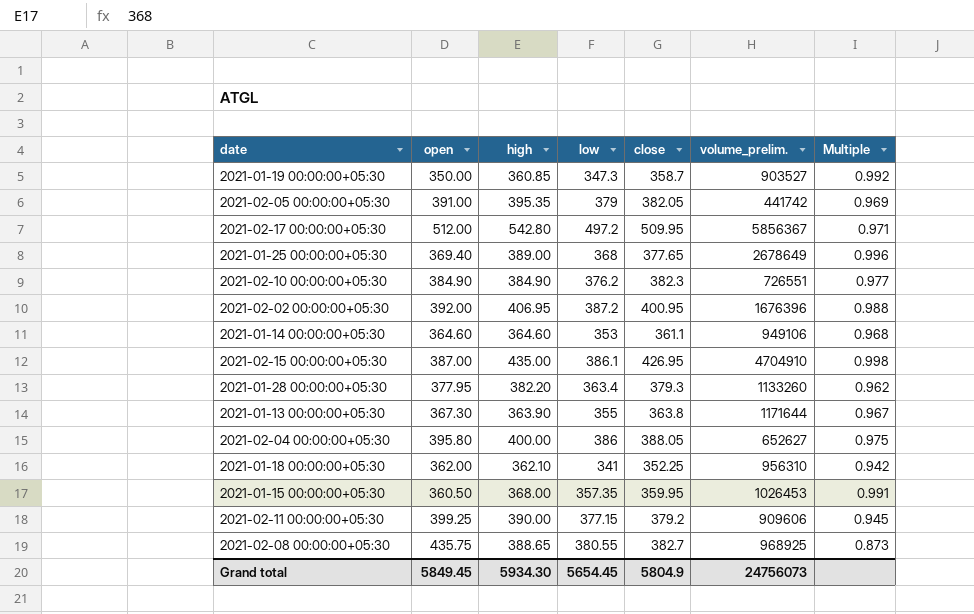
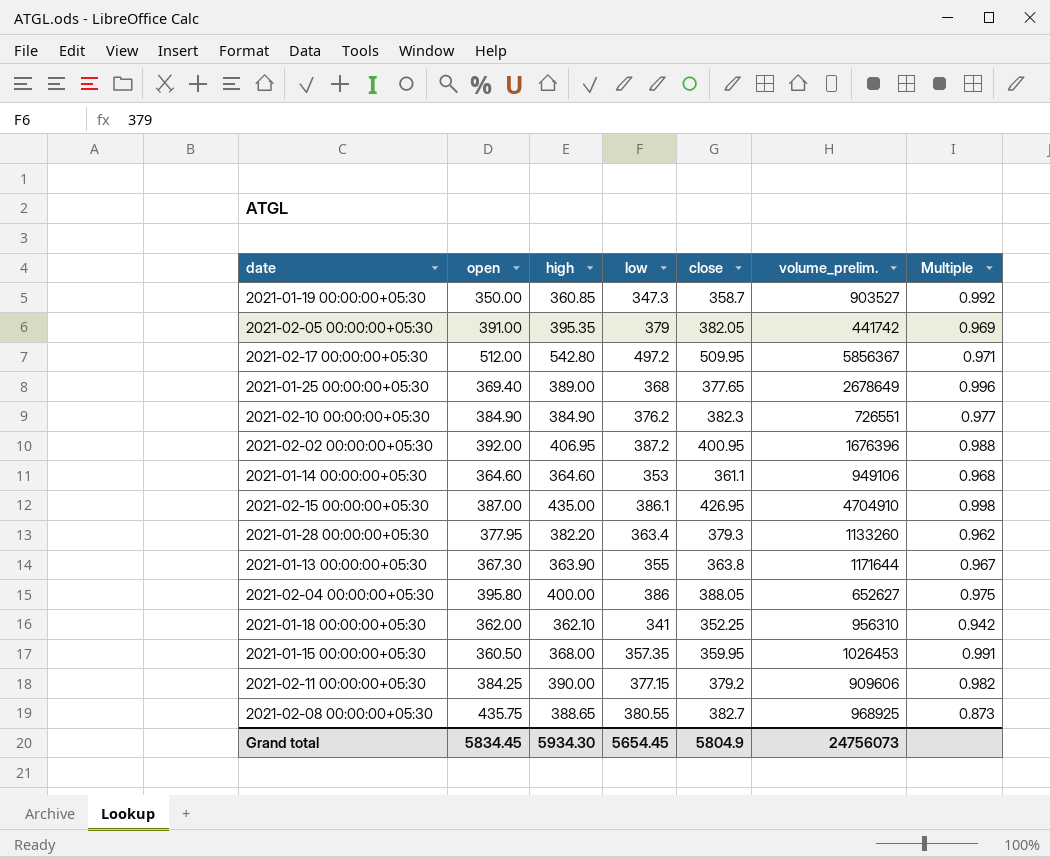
2021-02-11 00:00:00+05:30 | open: 399.25 -> 384.25
2021-02-11 00:00:00+05:30 | Multiple: 0.945 -> 0.982
Grand total | open: 5849.45 -> 5834.45

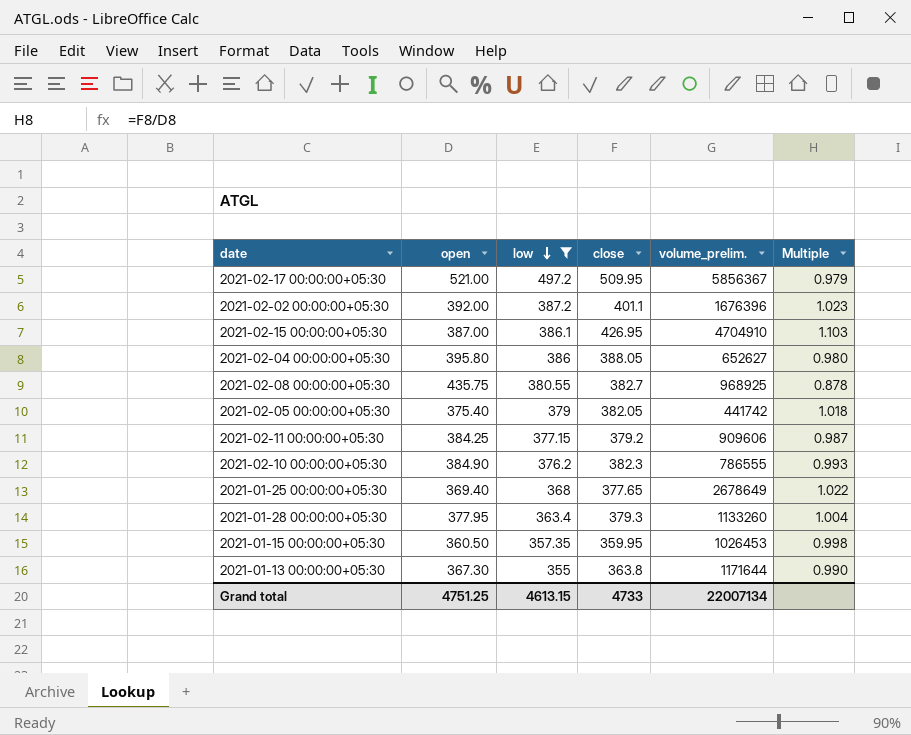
filter: none -> low >= 355
row order: none -> low descending
column high | position: 3 -> none
column Multiple | formula: [low] / [open] -> [close] / [open]
2021-02-17 00:00:00+05:30 | open: 512.00 -> 521.00
2021-02-02 00:00:00+05:30 | close: 400.95 -> 401.1
2021-02-05 00:00:00+05:30 | open: 391.00 -> 375.40
2021-02-10 00:00:00+05:30 | volume_prelim.: 726551 -> 786555
Grand total | open: 5834.45 -> 4751.25
Grand total | low: 5654.45 -> 4613.15
Grand total | close: 5804.9 -> 4733
Grand total | volume_prelim.: 24756073 -> 22007134

